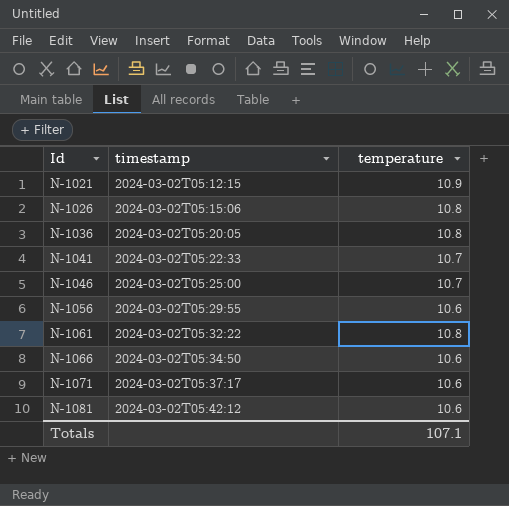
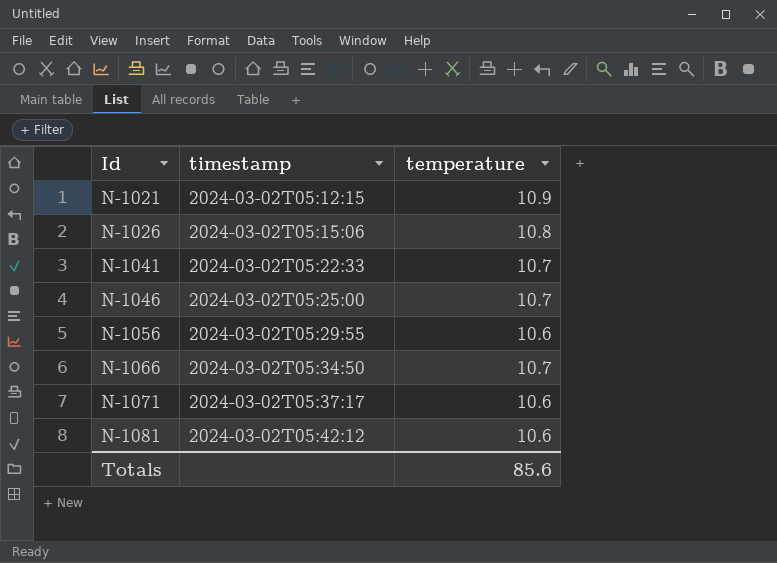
row N-1036: 2024-03-02T05:20:05 | 10.8 -> none
row N-1061: 2024-03-02T05:32:22 | 10.8 -> none
N-1066 | temperature: 10.6 -> 10.7
Totals | temperature: 107.1 -> 85.6

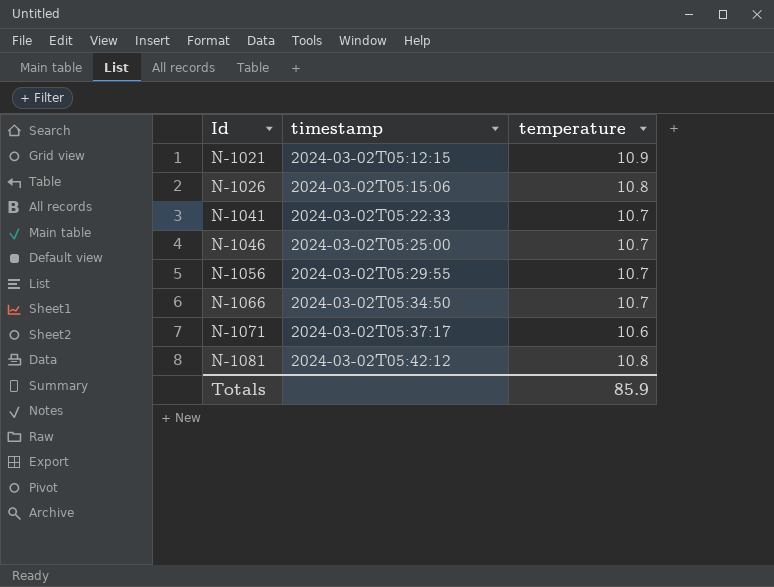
N-1056 | temperature: 10.6 -> 10.7
N-1081 | temperature: 10.6 -> 10.8
Totals | temperature: 85.6 -> 85.9

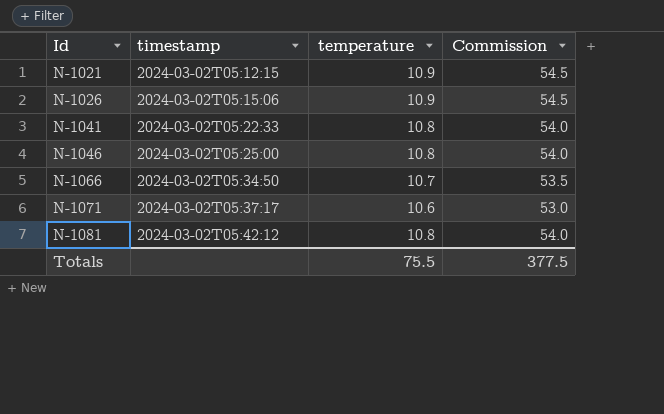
column Commission | formula: none -> [temperature] * 5
row N-1056: 2024-03-02T05:29:55 | 10.7 -> none
N-1026 | temperature: 10.8 -> 10.9
N-1041 | temperature: 10.7 -> 10.8
N-1046 | temperature: 10.7 -> 10.8
Totals | temperature: 85.9 -> 75.5

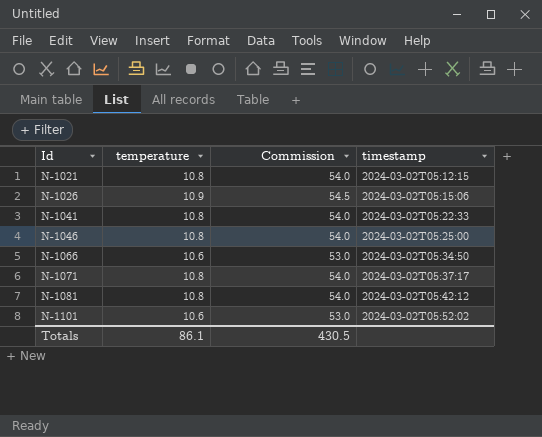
column timestamp | position: 2 -> 4
N-1021 | temperature: 10.9 -> 10.8
N-1021 | Commission: 54.5 -> 54.0
N-1066 | temperature: 10.7 -> 10.6
N-1066 | Commission: 53.5 -> 53.0
N-1071 | temperature: 10.6 -> 10.8
N-1071 | Commission: 53.0 -> 54.0
row N-1101: none -> 10.6 | 53.0 | 2024-03-02T05:52:02
Totals | temperature: 75.5 -> 86.1
Totals | Commission: 377.5 -> 430.5

